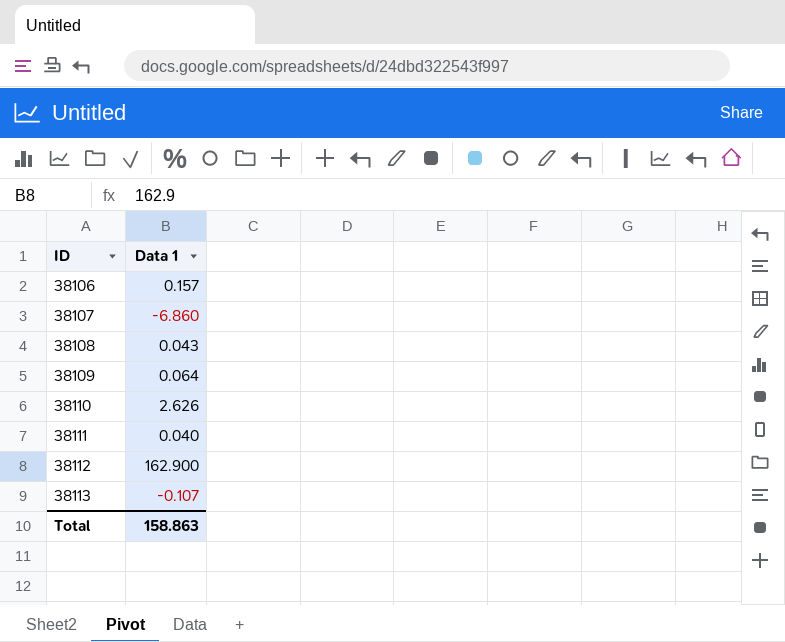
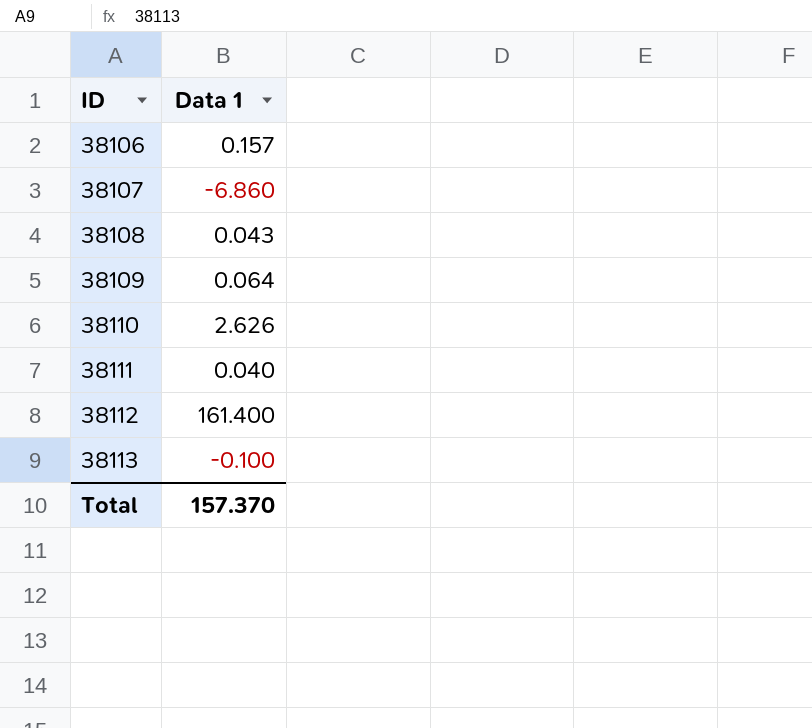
38112 | Data 1: 162.900 -> 161.400
38113 | Data 1: -0.107 -> -0.100
Total | Data 1: 158.863 -> 157.370

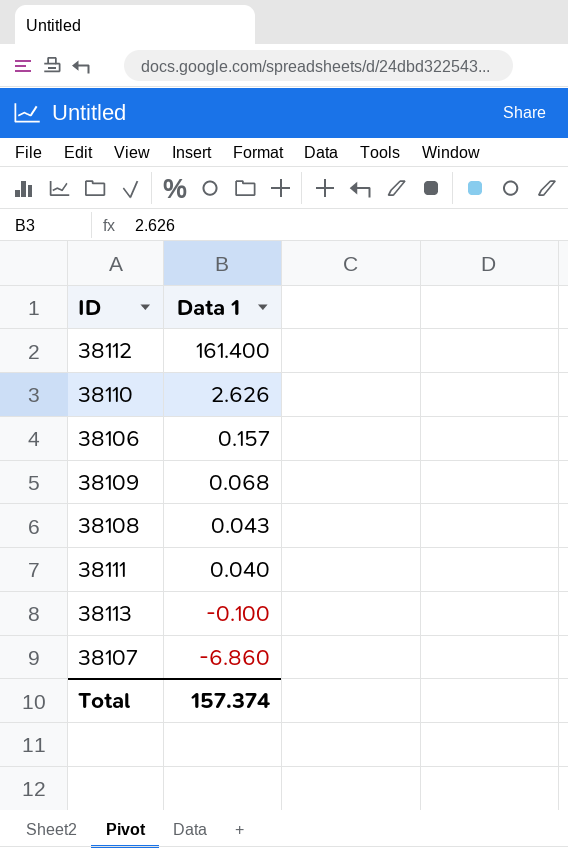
row order: ID ascending -> Data 1 descending
38109 | Data 1: 0.064 -> 0.068
Total | Data 1: 157.370 -> 157.374

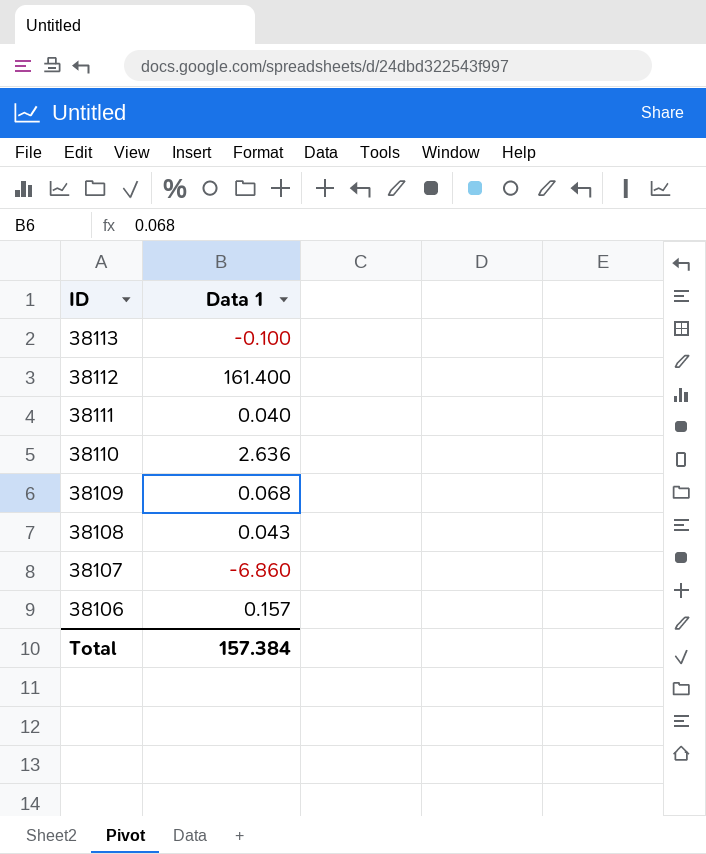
row order: Data 1 descending -> ID descending
38110 | Data 1: 2.626 -> 2.636
Total | Data 1: 157.374 -> 157.384

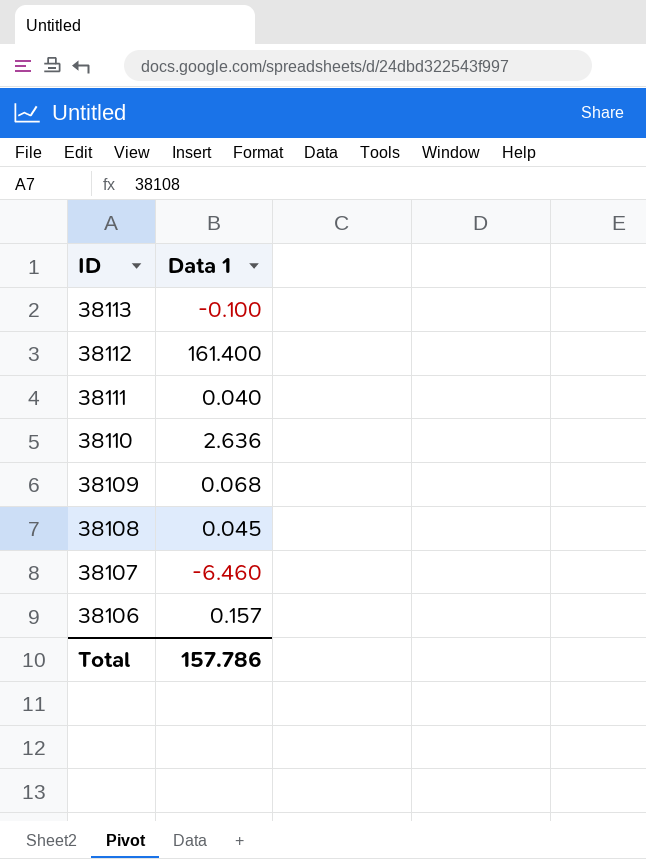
38108 | Data 1: 0.043 -> 0.045
38107 | Data 1: -6.860 -> -6.460
Total | Data 1: 157.384 -> 157.786

